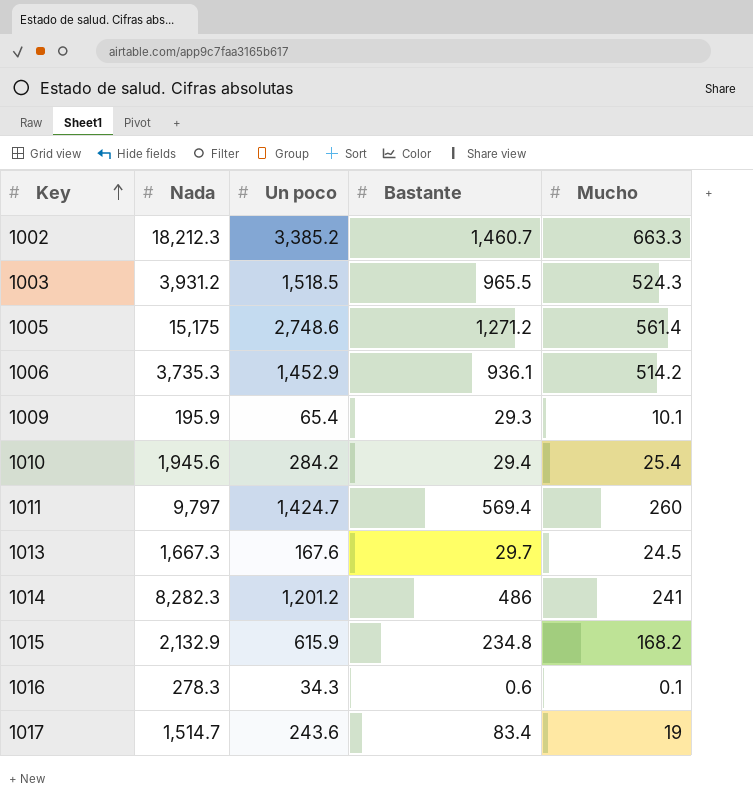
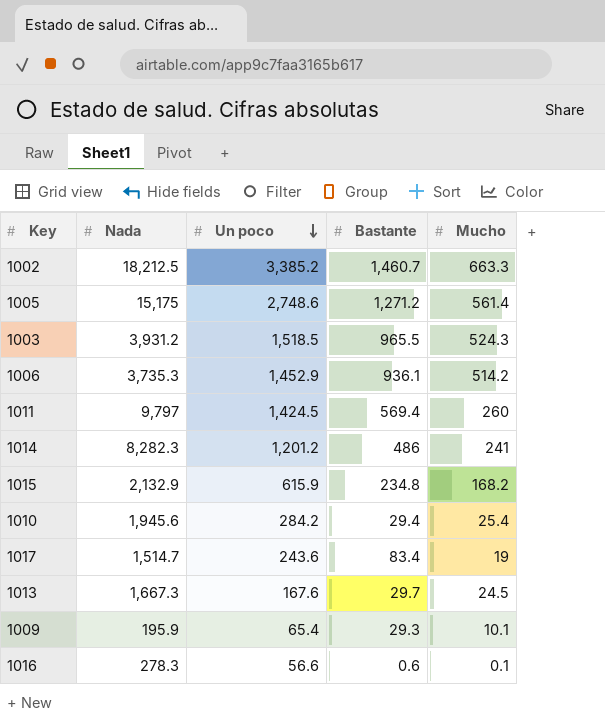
row order: Key ascending -> Un poco descending
1002 | Nada: 18,212.3 -> 18,212.5
1011 | Un poco: 1,424.7 -> 1,424.5
1016 | Un poco: 34.3 -> 56.6

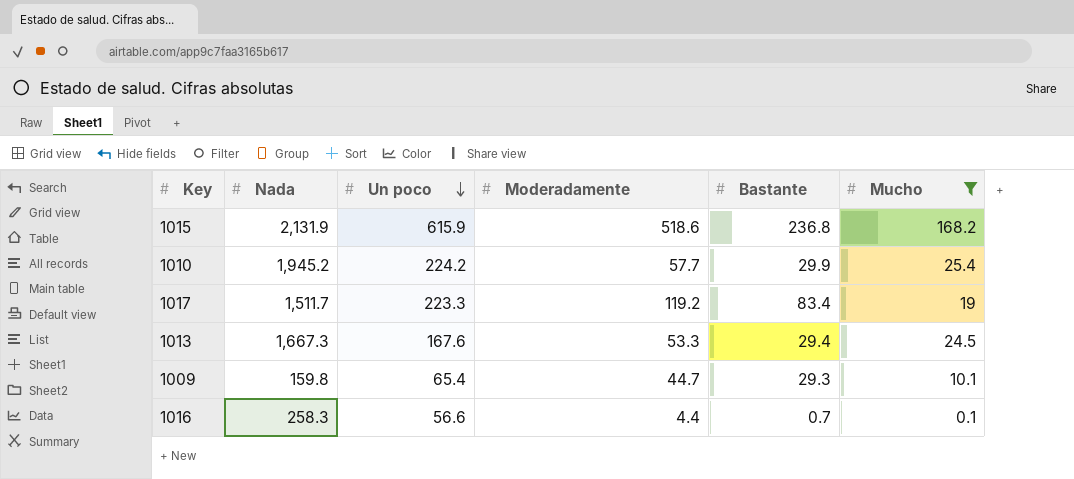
filter: none -> Mucho <= 168.2
column Moderadamente | position: none -> 4
1015 | Nada: 2,132.9 -> 2,131.9
1015 | Bastante: 234.8 -> 236.8
1010 | Nada: 1,945.6 -> 1,945.2
1010 | Un poco: 284.2 -> 224.2
1010 | Bastante: 29.4 -> 29.9
1017 | Nada: 1,514.7 -> 1,511.7
1017 | Un poco: 243.6 -> 223.3
1013 | Bastante: 29.7 -> 29.4
1009 | Nada: 195.9 -> 159.8
1016 | Nada: 278.3 -> 258.3
1016 | Bastante: 0.6 -> 0.7

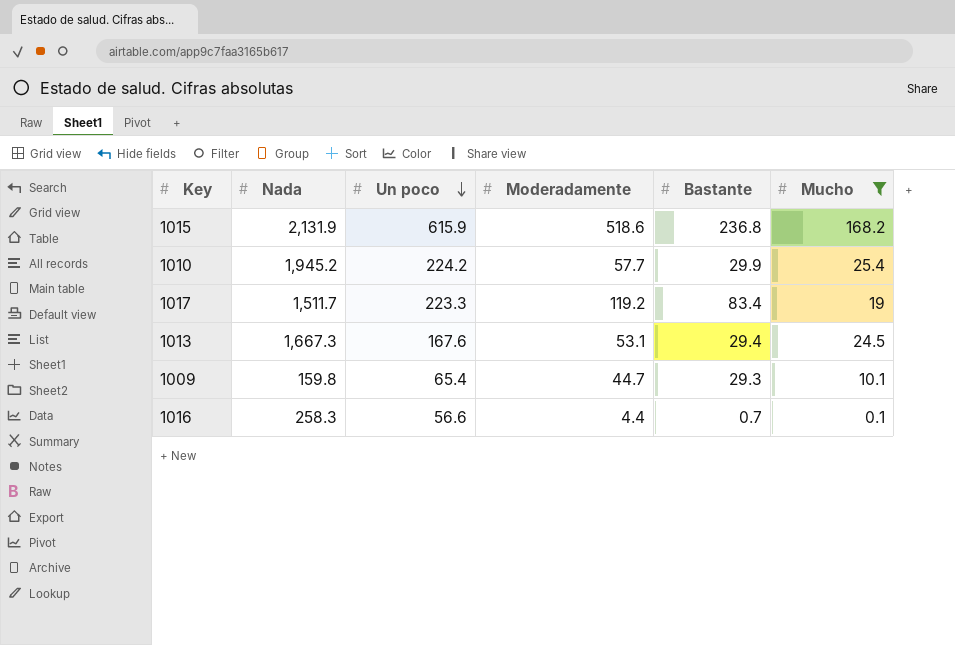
1013 | Moderadamente: 53.3 -> 53.1

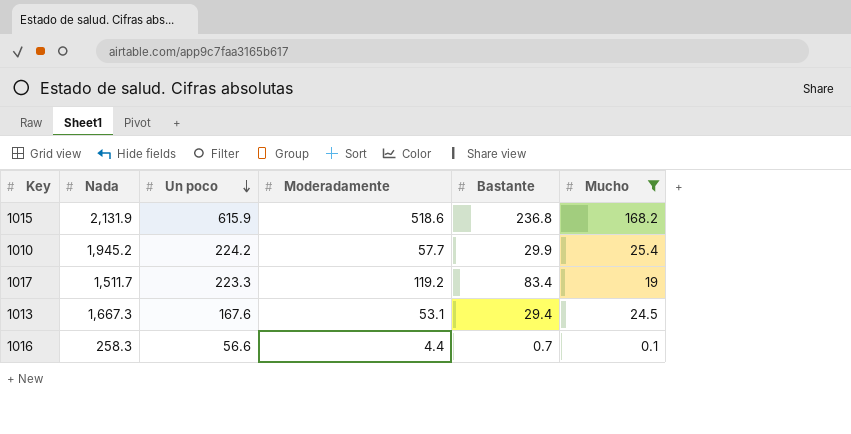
row 1009: 159.8 | 65.4 | 44.7 | 29.3 | 10.1 -> none

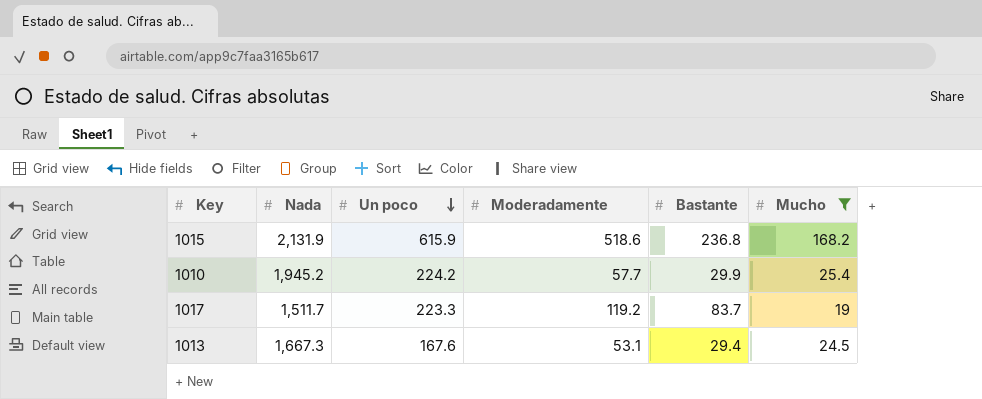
row 1016: 258.3 | 56.6 | 4.4 | 0.7 | 0.1 -> none
1017 | Bastante: 83.4 -> 83.7

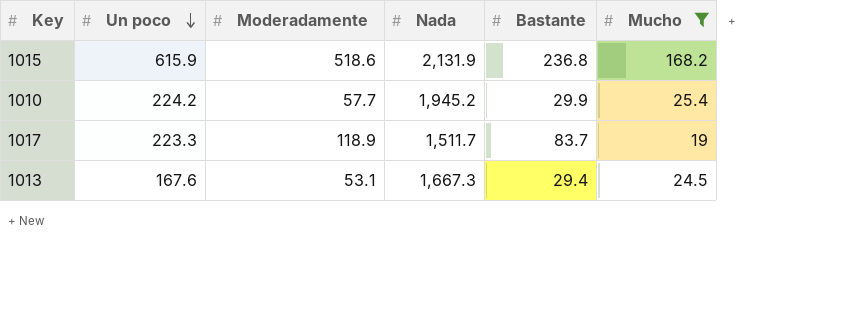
column Nada | position: 2 -> 4
1017 | Moderadamente: 119.2 -> 118.9

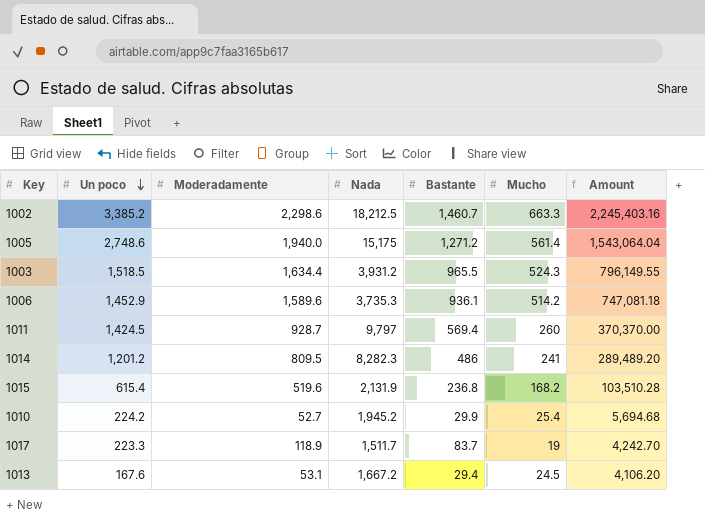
filter: Mucho <= 168.2 -> none
column Amount | formula: none -> [Un poco] * [Mucho]
1015 | Un poco: 615.9 -> 615.4
1015 | Moderadamente: 518.6 -> 519.6
1010 | Moderadamente: 57.7 -> 52.7
1013 | Nada: 1,667.3 -> 1,667.2

